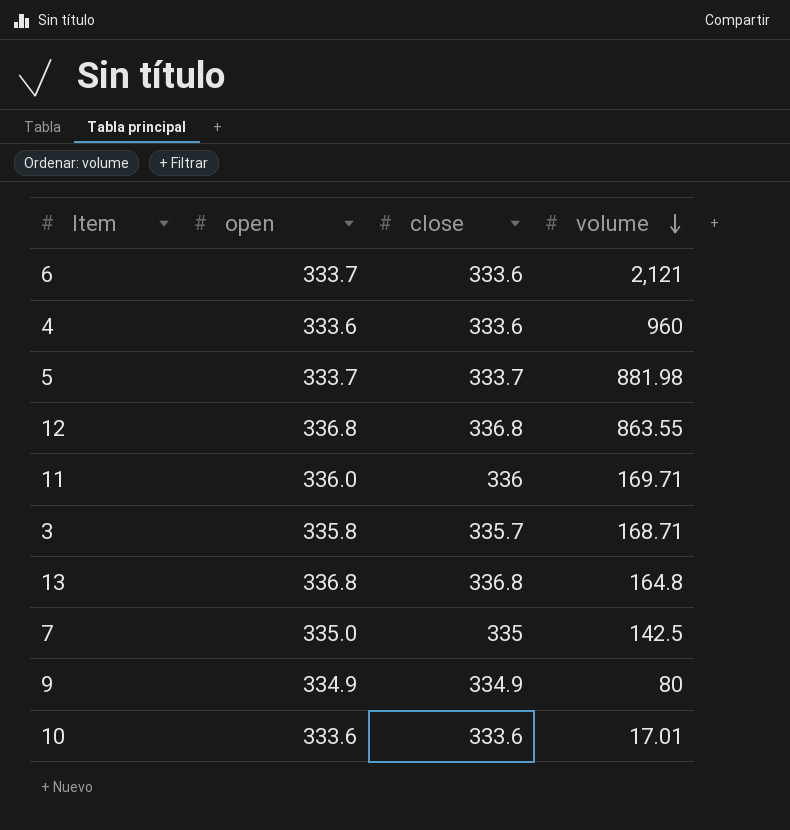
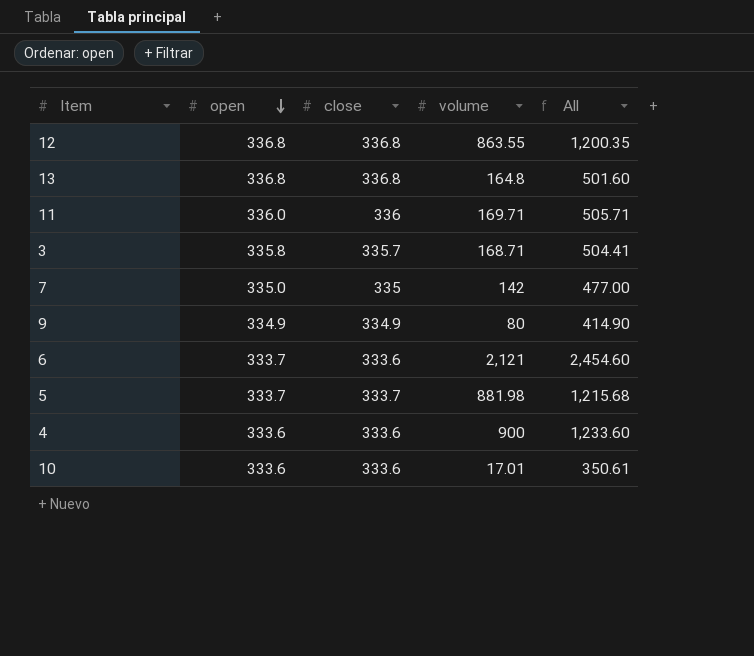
row order: volume descending -> open descending
column All | formula: none -> [close] + [volume]
7 | volume: 142.5 -> 142
4 | volume: 960 -> 900

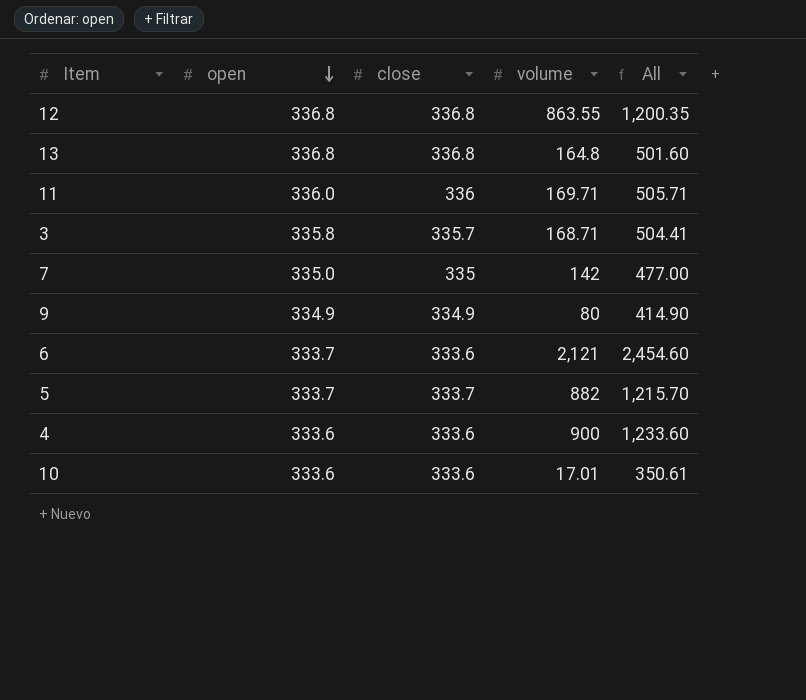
5 | volume: 881.98 -> 882
5 | All: 1,215.68 -> 1,215.70

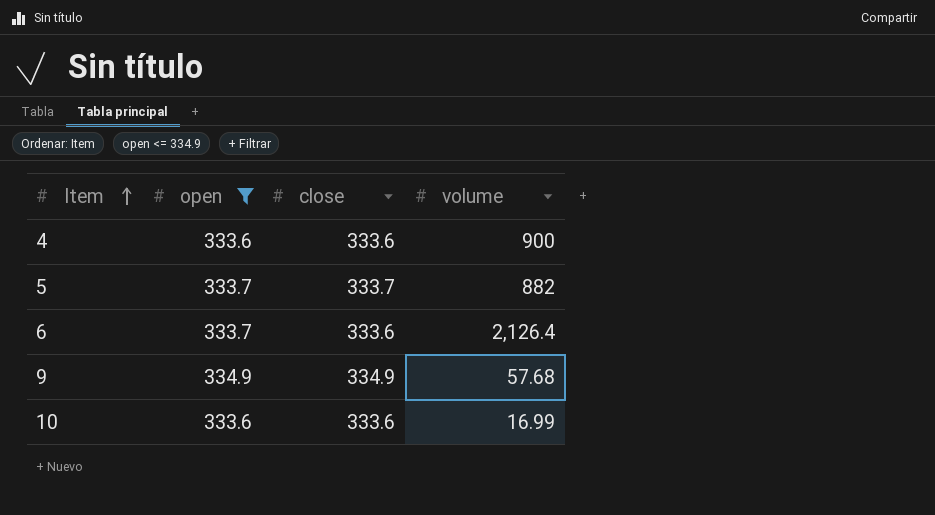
filter: none -> open <= 334.9
row order: open descending -> Item ascending
column All | formula: [close] + [volume] -> none
6 | volume: 2,121 -> 2,126.4
9 | volume: 80 -> 57.68
10 | volume: 17.01 -> 16.99

